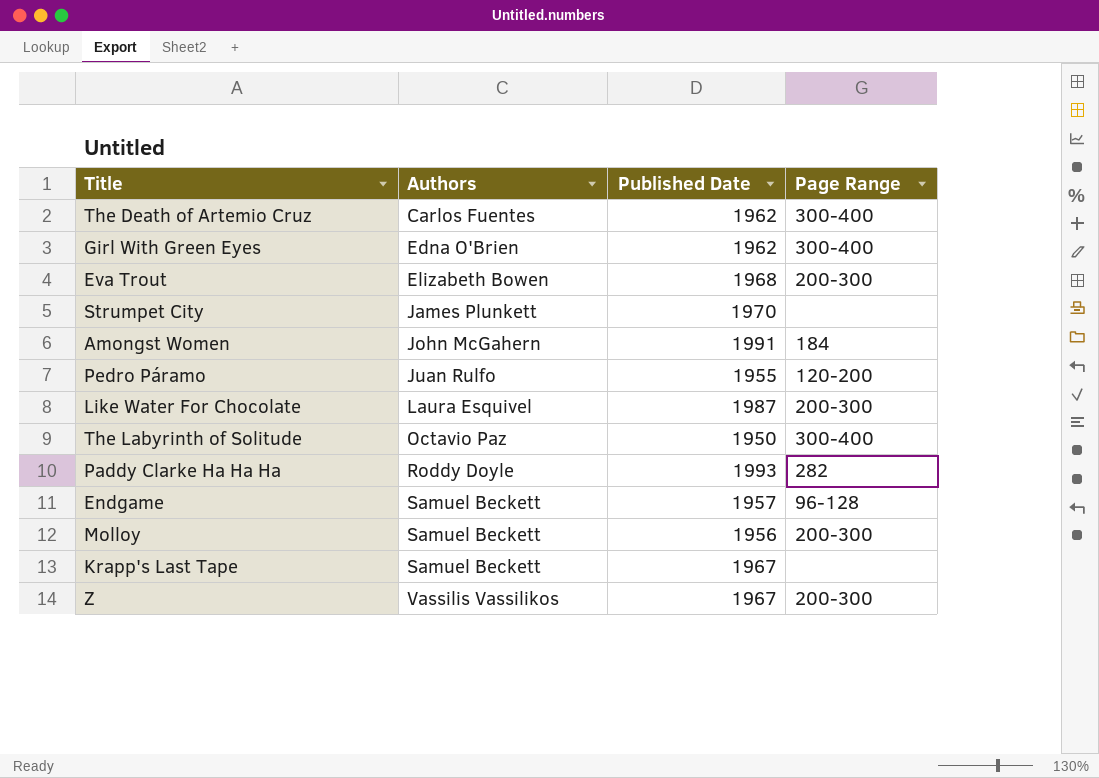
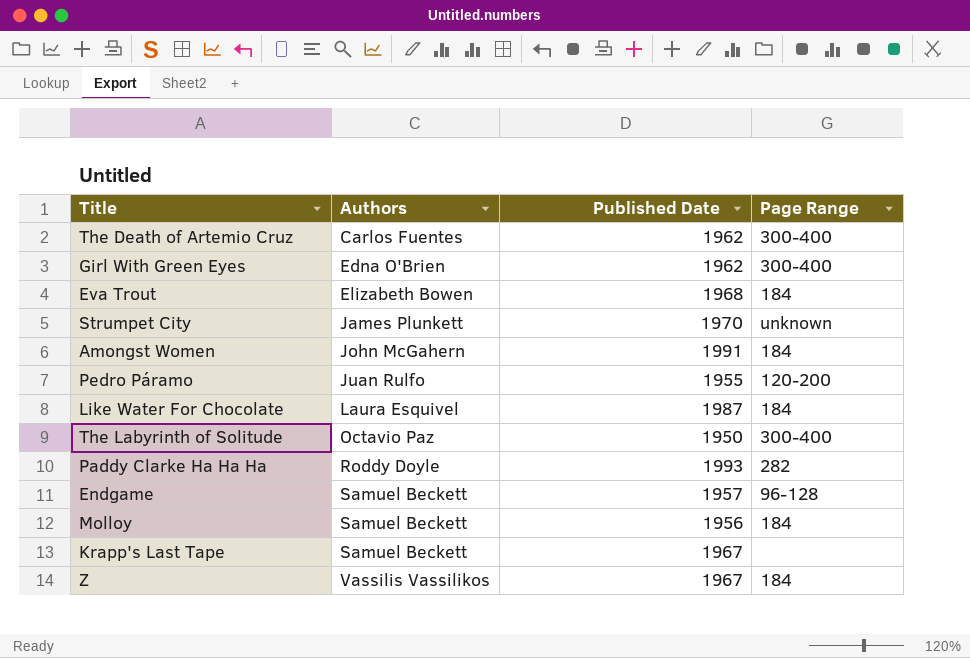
Eva Trout | Page Range: 200-300 -> 184
Strumpet City | Page Range: none -> unknown
Like Water For Chocolate | Page Range: 200-300 -> 184
Molloy | Page Range: 200-300 -> 184
Z | Page Range: 200-300 -> 184

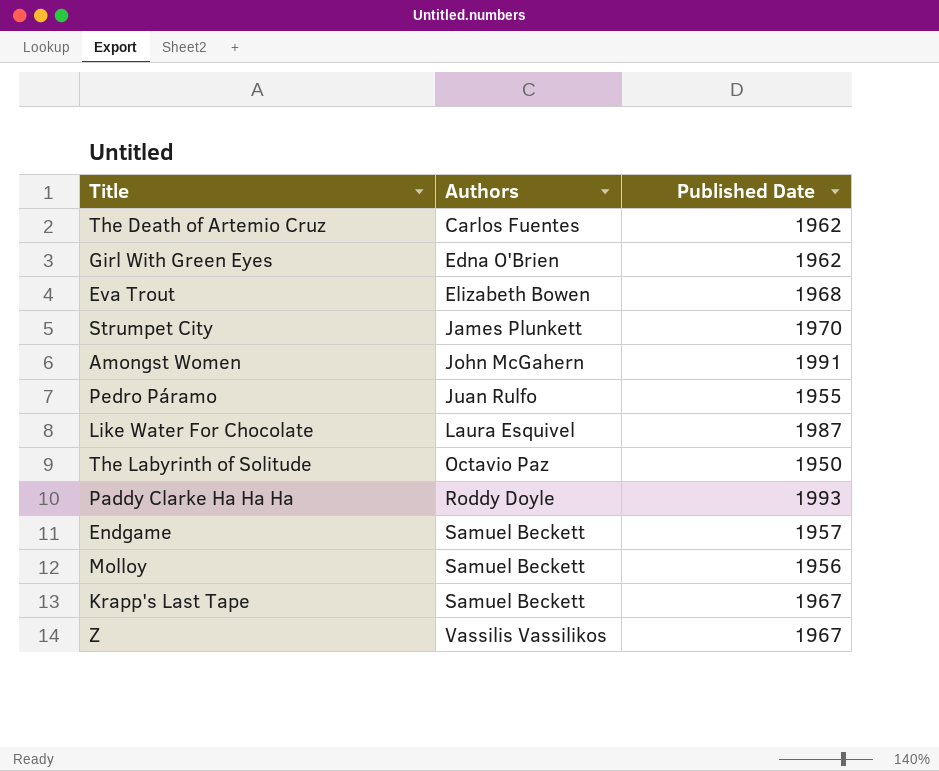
column Page Range | position: 4 -> none

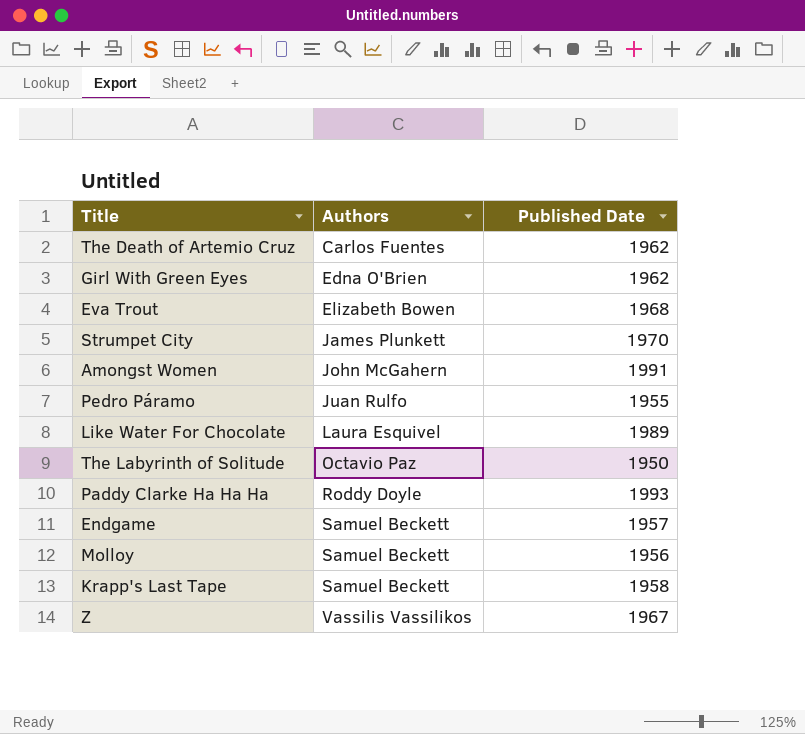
Like Water For Chocolate | Published Date: 1987 -> 1989
Krapp's Last Tape | Published Date: 1967 -> 1958

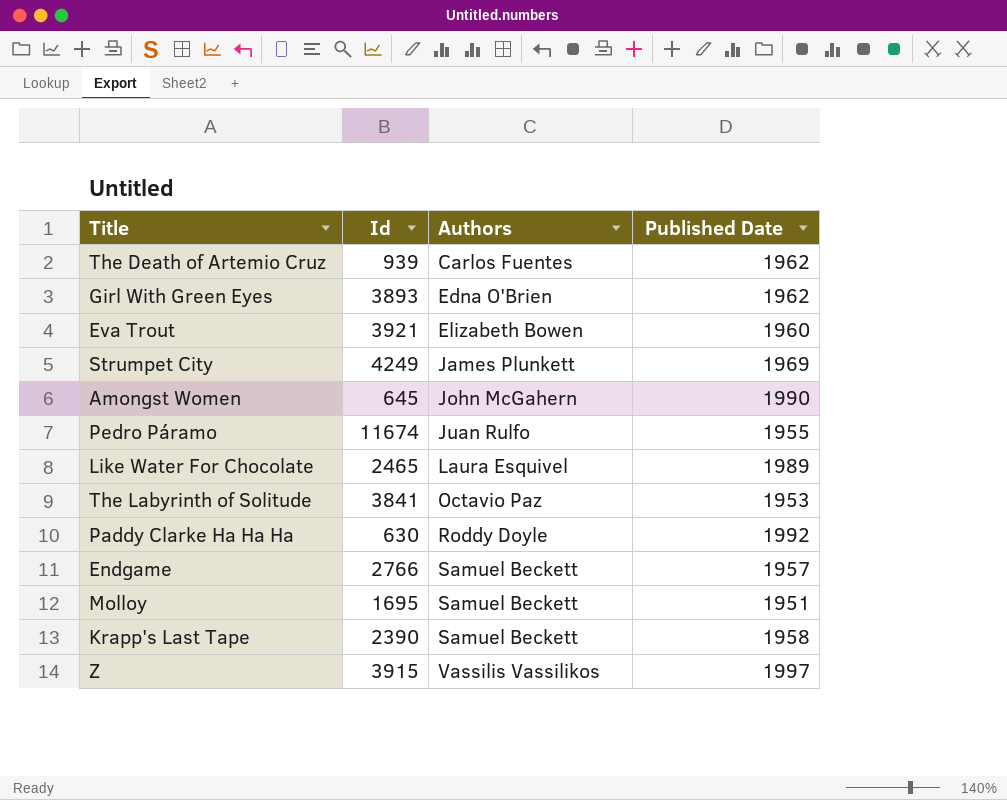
column Id | position: none -> 2
Eva Trout | Published Date: 1968 -> 1960
Strumpet City | Published Date: 1970 -> 1969
Amongst Women | Published Date: 1991 -> 1990
The Labyrinth of Solitude | Published Date: 1950 -> 1953
Paddy Clarke Ha Ha Ha | Published Date: 1993 -> 1992
Molloy | Published Date: 1956 -> 1951
Z | Published Date: 1967 -> 1997

